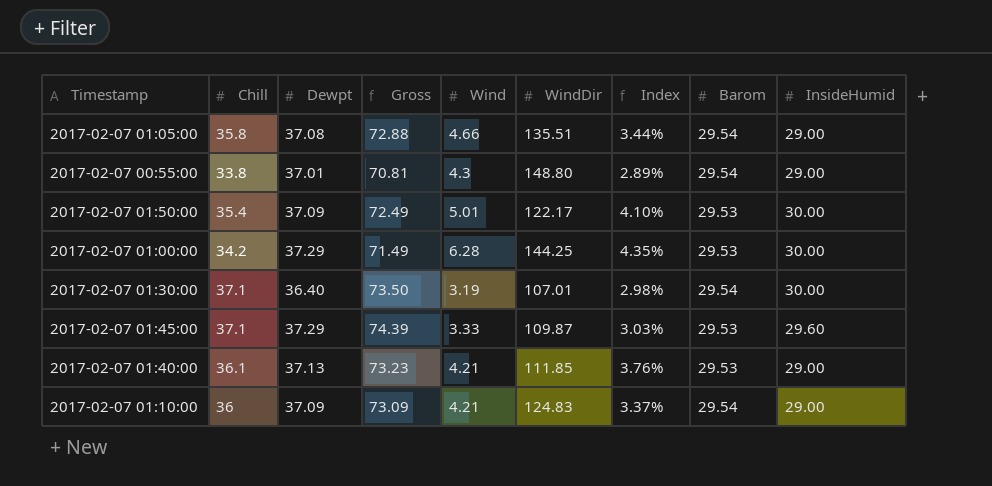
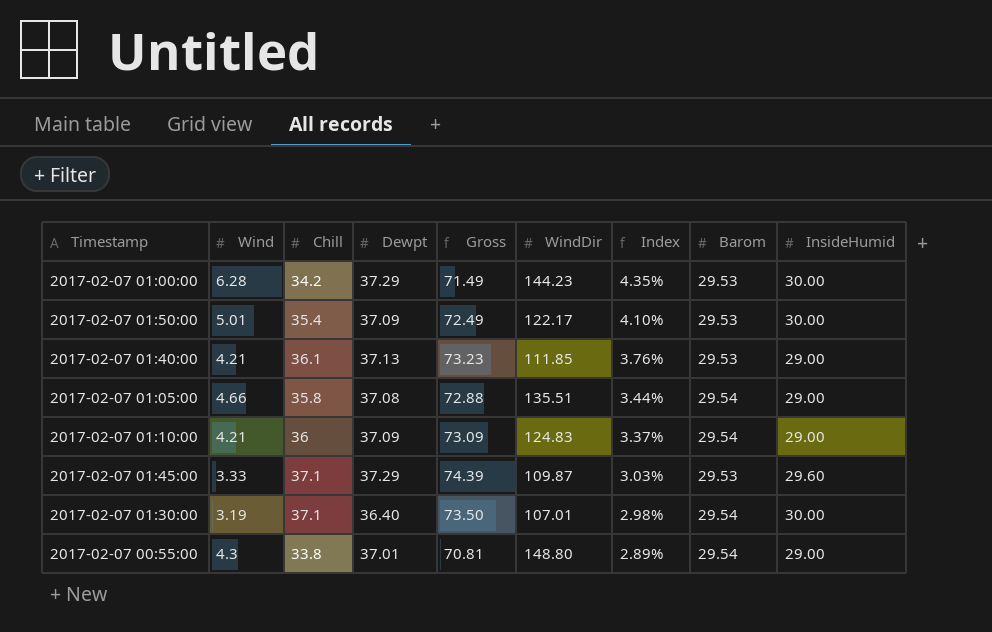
row order: none -> Index descending
column Wind | position: 5 -> 2
2017-02-07 01:00:00 | WindDir: 144.25 -> 144.23

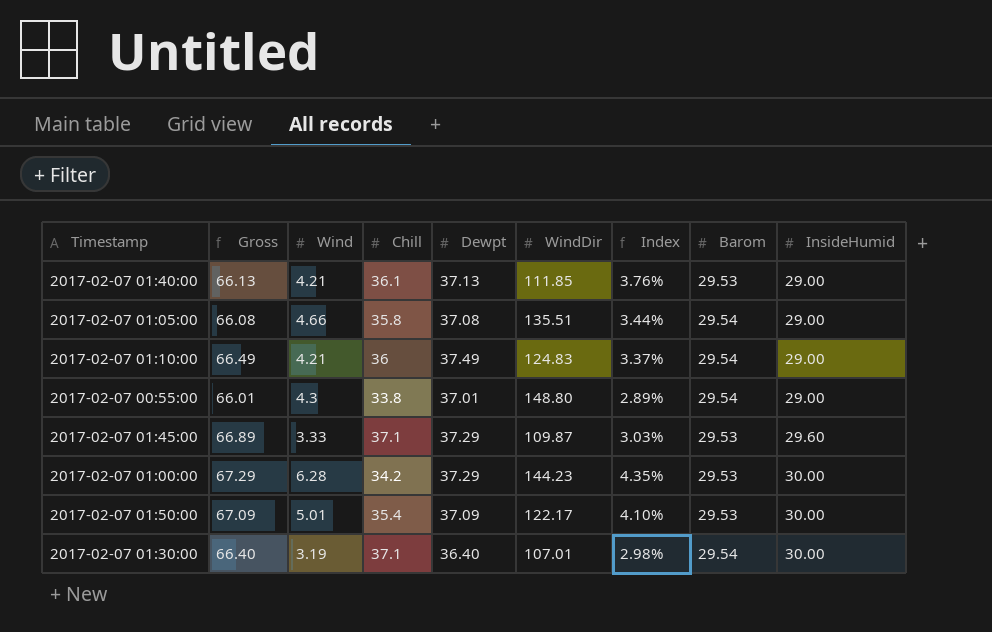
row order: Index descending -> InsideHumid ascending
column Gross | formula: [Chill] + [Dewpt] -> [Dewpt] + [InsideHumid]
column Gross | position: 5 -> 2
2017-02-07 01:10:00 | Dewpt: 37.09 -> 37.49

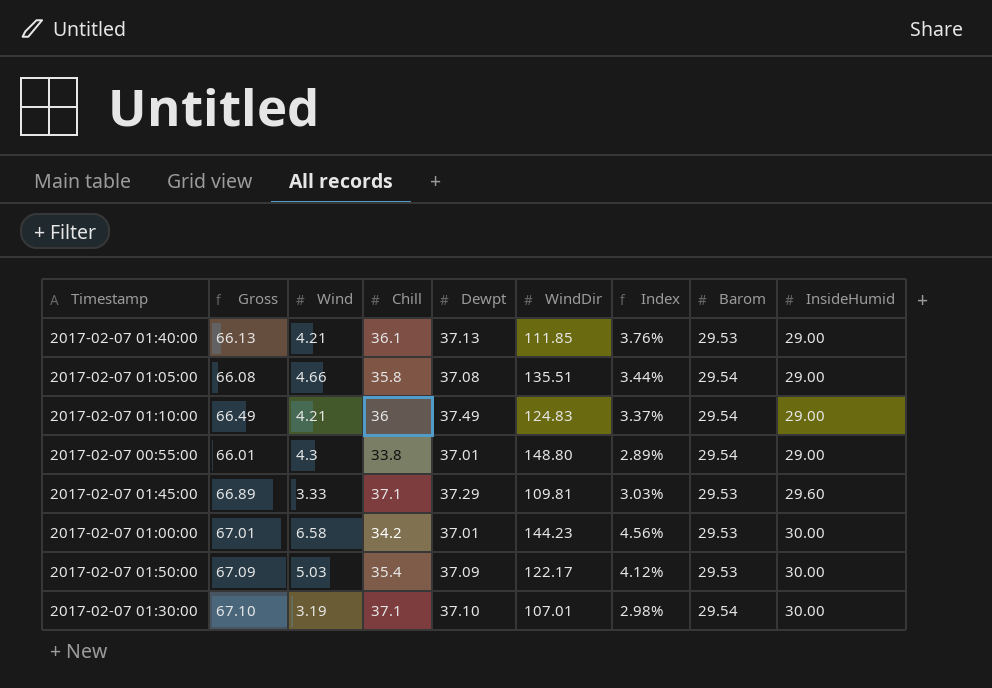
2017-02-07 01:45:00 | WindDir: 109.87 -> 109.81
2017-02-07 01:00:00 | Gross: 67.29 -> 67.01
2017-02-07 01:00:00 | Wind: 6.28 -> 6.58
2017-02-07 01:00:00 | Dewpt: 37.29 -> 37.01
2017-02-07 01:00:00 | Index: 4.35% -> 4.56%
2017-02-07 01:50:00 | Wind: 5.01 -> 5.03
2017-02-07 01:50:00 | Index: 4.10% -> 4.12%
2017-02-07 01:30:00 | Gross: 66.40 -> 67.10
2017-02-07 01:30:00 | Dewpt: 36.40 -> 37.10

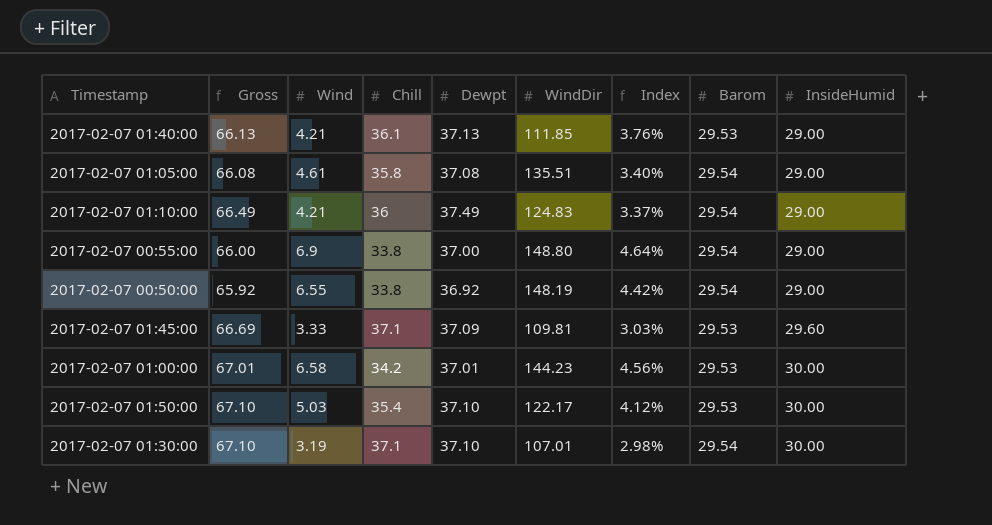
2017-02-07 01:05:00 | Wind: 4.66 -> 4.61
2017-02-07 01:05:00 | Index: 3.44% -> 3.40%
2017-02-07 00:55:00 | Gross: 66.01 -> 66.00
2017-02-07 00:55:00 | Wind: 4.3 -> 6.9
2017-02-07 00:55:00 | Dewpt: 37.01 -> 37.00
2017-02-07 00:55:00 | Index: 2.89% -> 4.64%
row 2017-02-07 00:50:00: none -> 65.92 | 6.55 | 33.8 | 36.92 | 148.19 | 4.42% | 29.54 | 29.00
2017-02-07 01:45:00 | Gross: 66.89 -> 66.69
2017-02-07 01:45:00 | Dewpt: 37.29 -> 37.09
2017-02-07 01:50:00 | Gross: 67.09 -> 67.10
2017-02-07 01:50:00 | Dewpt: 37.09 -> 37.10

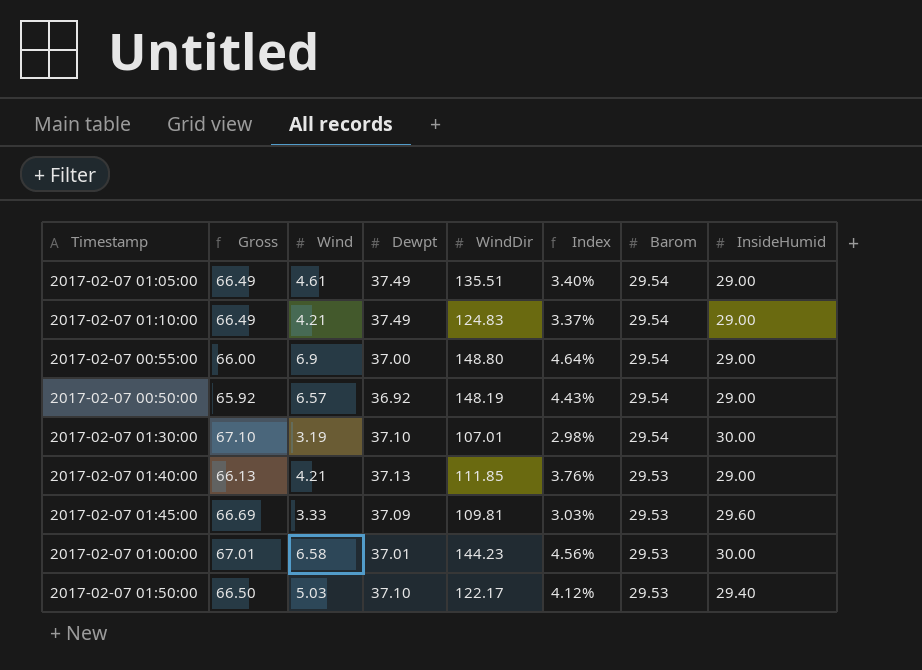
row order: InsideHumid ascending -> Barom descending
column Chill | position: 4 -> none
2017-02-07 01:05:00 | Gross: 66.08 -> 66.49
2017-02-07 01:05:00 | Dewpt: 37.08 -> 37.49
2017-02-07 00:50:00 | Wind: 6.55 -> 6.57
2017-02-07 00:50:00 | Index: 4.42% -> 4.43%
2017-02-07 01:50:00 | Gross: 67.10 -> 66.50
2017-02-07 01:50:00 | InsideHumid: 30.00 -> 29.40

